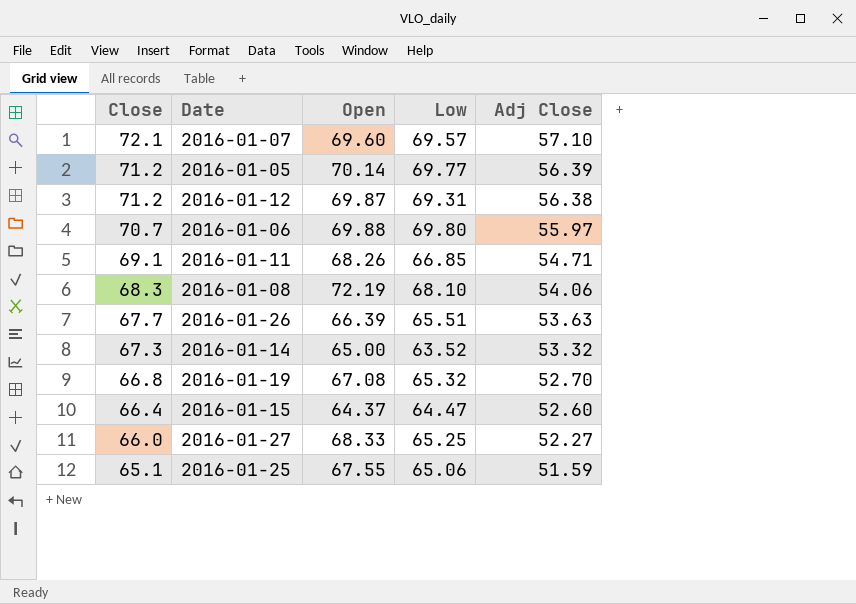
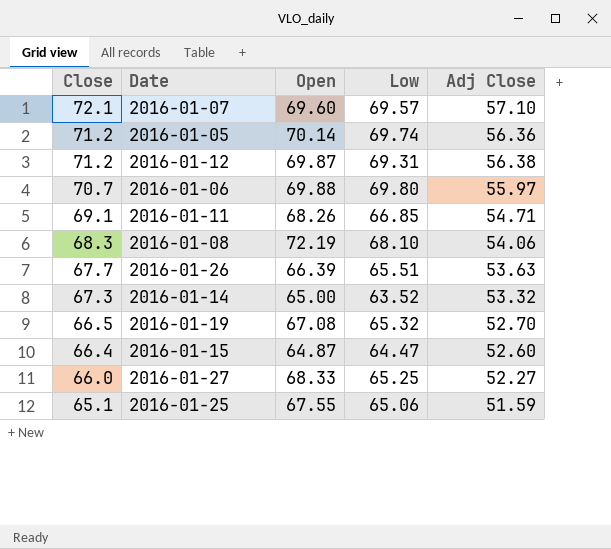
2016-01-05 | Low: 69.77 -> 69.74
2016-01-05 | Adj Close: 56.39 -> 56.36
2016-01-19 | Close: 66.8 -> 66.5
2016-01-15 | Open: 64.37 -> 64.87

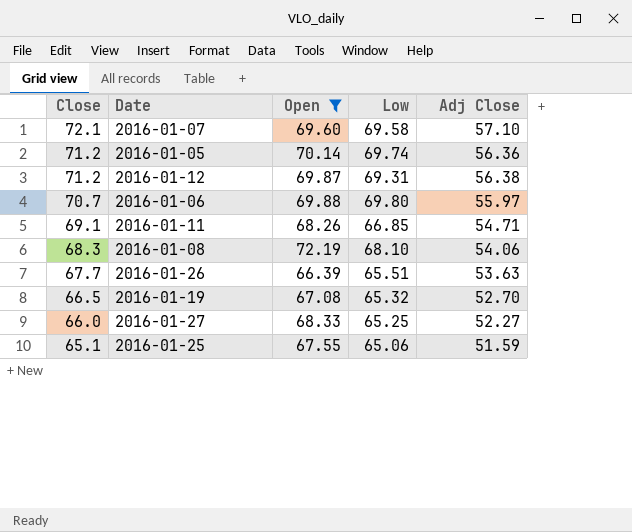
filter: none -> Open >= 66.39
2016-01-07 | Low: 69.57 -> 69.58

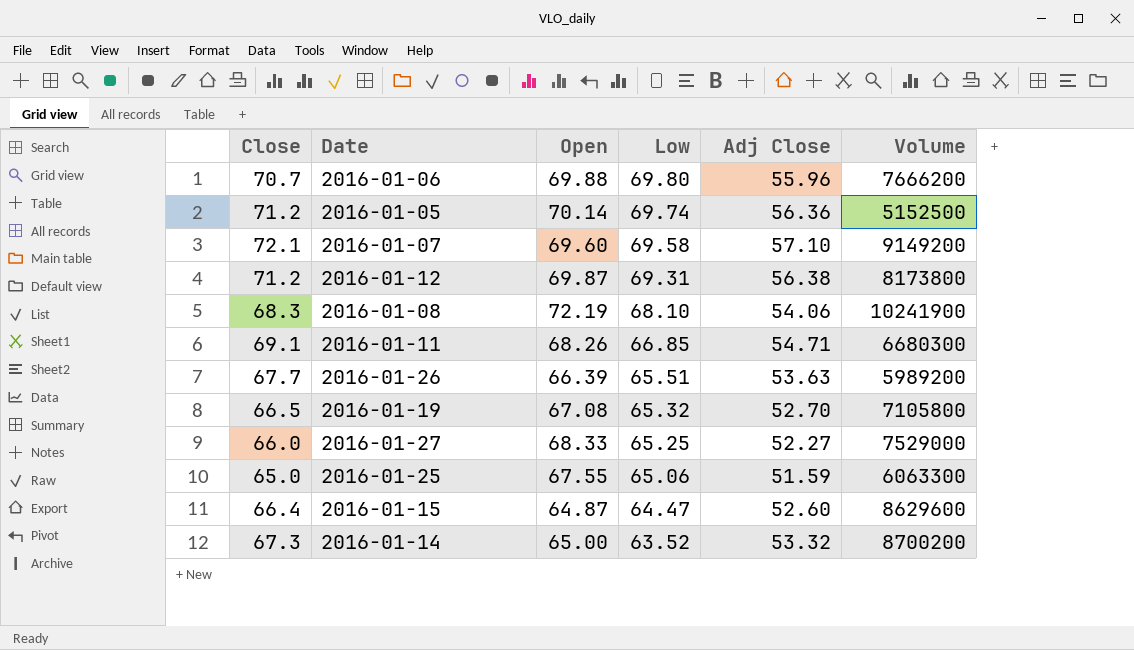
filter: Open >= 66.39 -> none
row order: Close descending -> Low descending
column Volume | position: none -> 6
2016-01-06 | Adj Close: 55.97 -> 55.96
2016-01-25 | Close: 65.1 -> 65.0

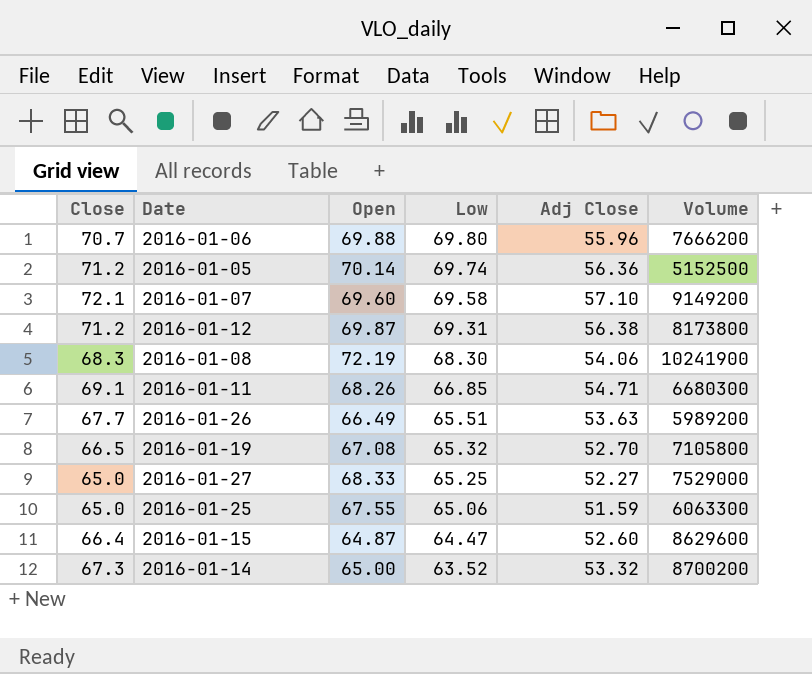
2016-01-08 | Low: 68.10 -> 68.30
2016-01-26 | Open: 66.39 -> 66.49
2016-01-27 | Close: 66.0 -> 65.0

